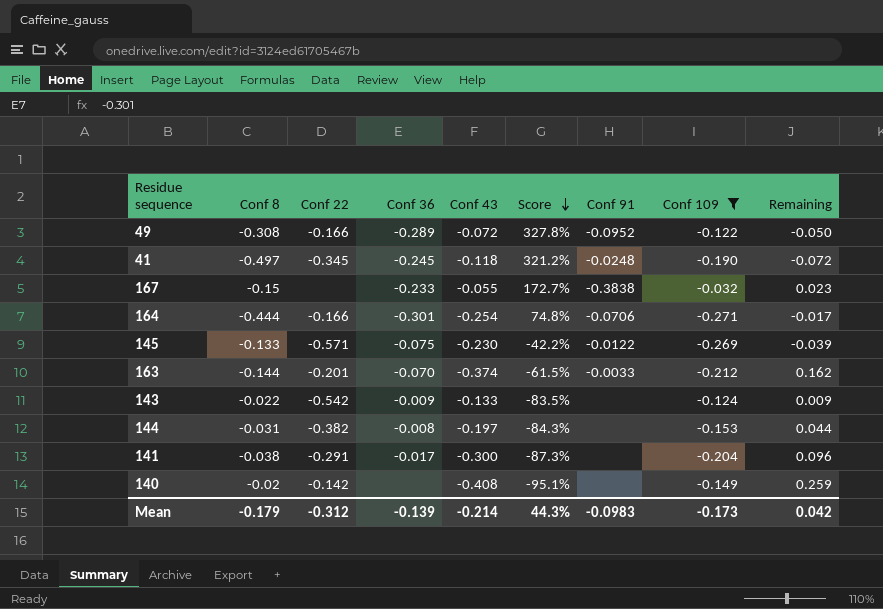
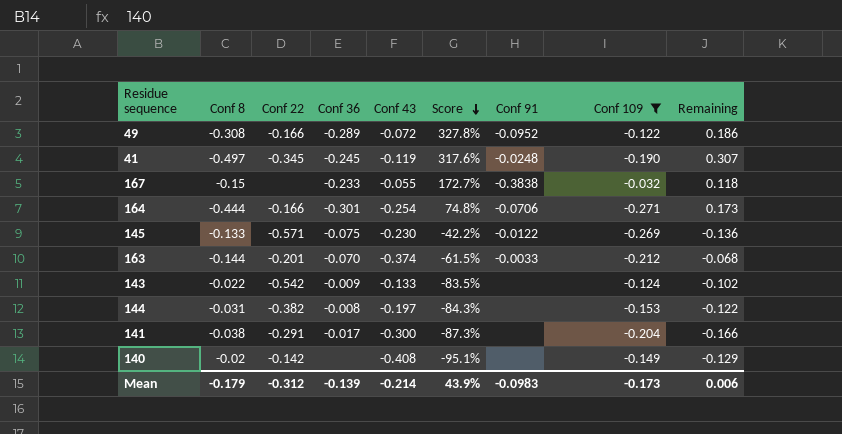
column Remaining | formula: [Conf 109] - [Conf 43] -> [Conf 109] - [Conf 8]
41 | Conf 43: -0.118 -> -0.119
41 | Score: 321.2% -> 317.6%
Mean | Score: 44.3% -> 43.9%
Mean | Remaining: 0.042 -> 0.006

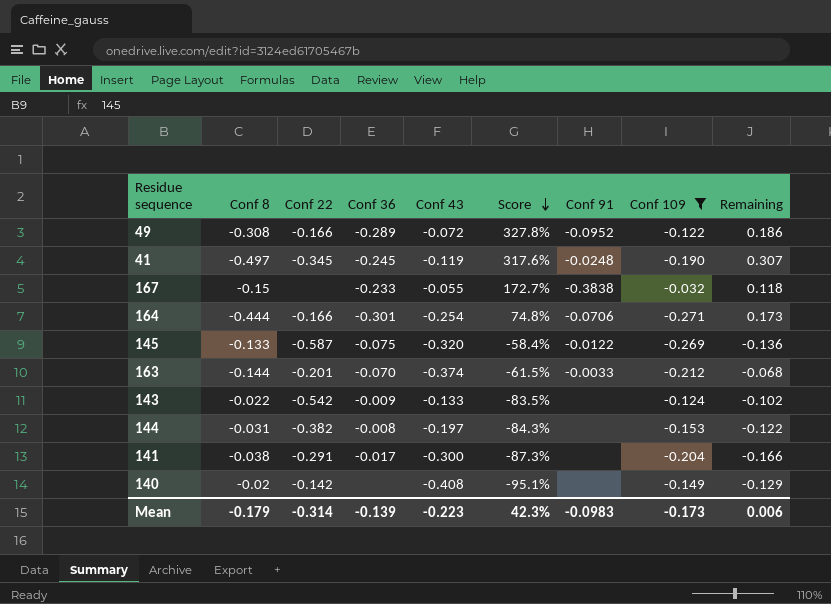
145 | Conf 22: -0.571 -> -0.587
145 | Conf 43: -0.230 -> -0.320
145 | Score: -42.2% -> -58.4%
Mean | Conf 22: -0.312 -> -0.314
Mean | Conf 43: -0.214 -> -0.223
Mean | Score: 43.9% -> 42.3%

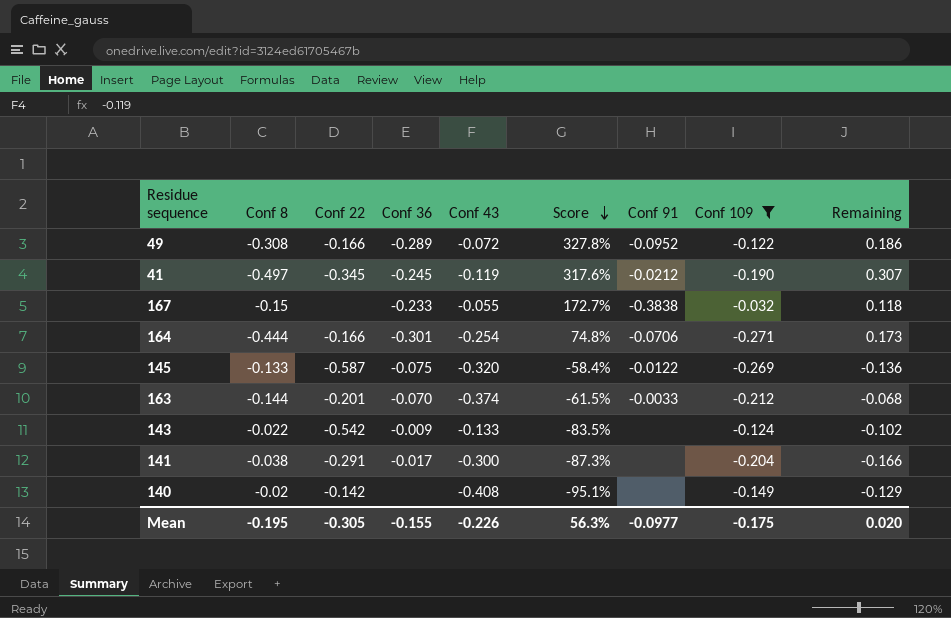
row 144: -0.031 | -0.382 | -0.008 | -0.197 | -84.3% | none | -0.153 | -0.122 -> none
41 | Conf 91: -0.0248 -> -0.0212
Mean | Conf 8: -0.179 -> -0.195
Mean | Conf 22: -0.314 -> -0.305
Mean | Conf 36: -0.139 -> -0.155
Mean | Conf 43: -0.223 -> -0.226
Mean | Score: 42.3% -> 56.3%
Mean | Conf 91: -0.0983 -> -0.0977
Mean | Conf 109: -0.173 -> -0.175
Mean | Remaining: 0.006 -> 0.020

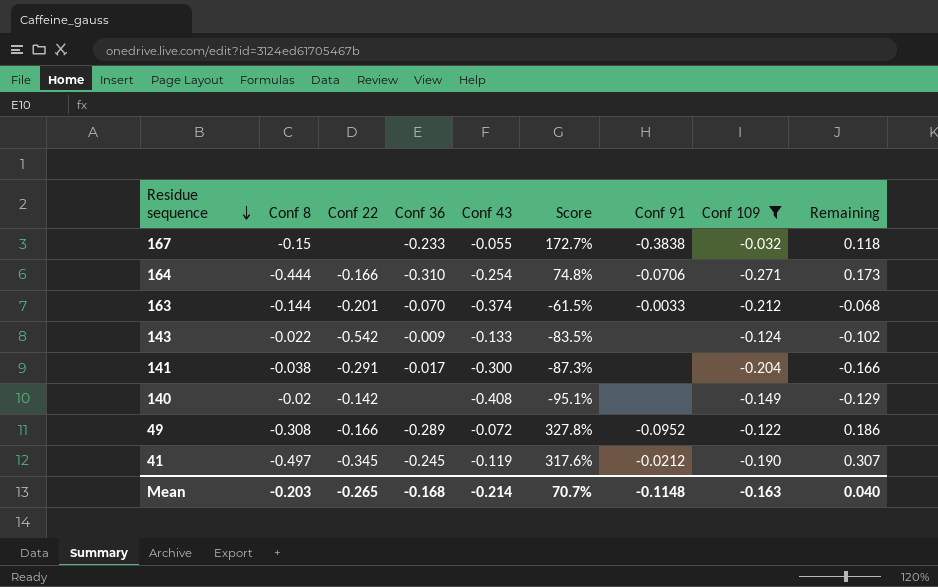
row order: Score descending -> Residue sequence descending
row 145: -0.133 | -0.587 | -0.075 | -0.320 | -58.4% | -0.0122 | -0.269 | -0.136 -> none
164 | Conf 36: -0.301 -> -0.310
Mean | Conf 8: -0.195 -> -0.203
Mean | Conf 22: -0.305 -> -0.265
Mean | Conf 36: -0.155 -> -0.168
Mean | Conf 43: -0.226 -> -0.214
Mean | Score: 56.3% -> 70.7%
Mean | Conf 91: -0.0977 -> -0.1148
Mean | Conf 109: -0.175 -> -0.163
Mean | Remaining: 0.020 -> 0.040

